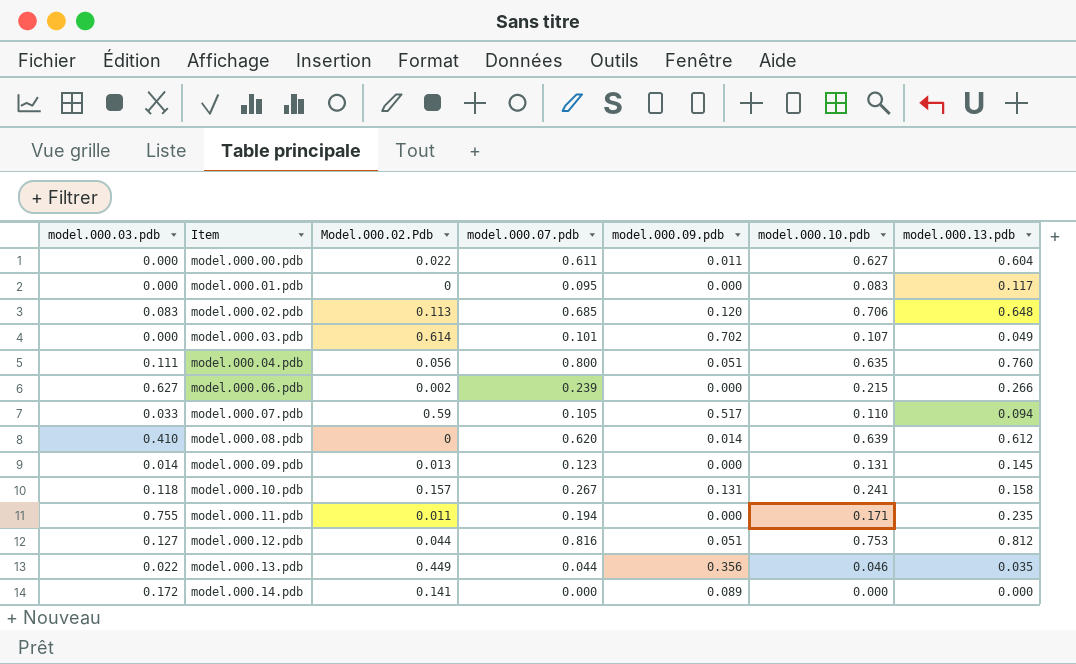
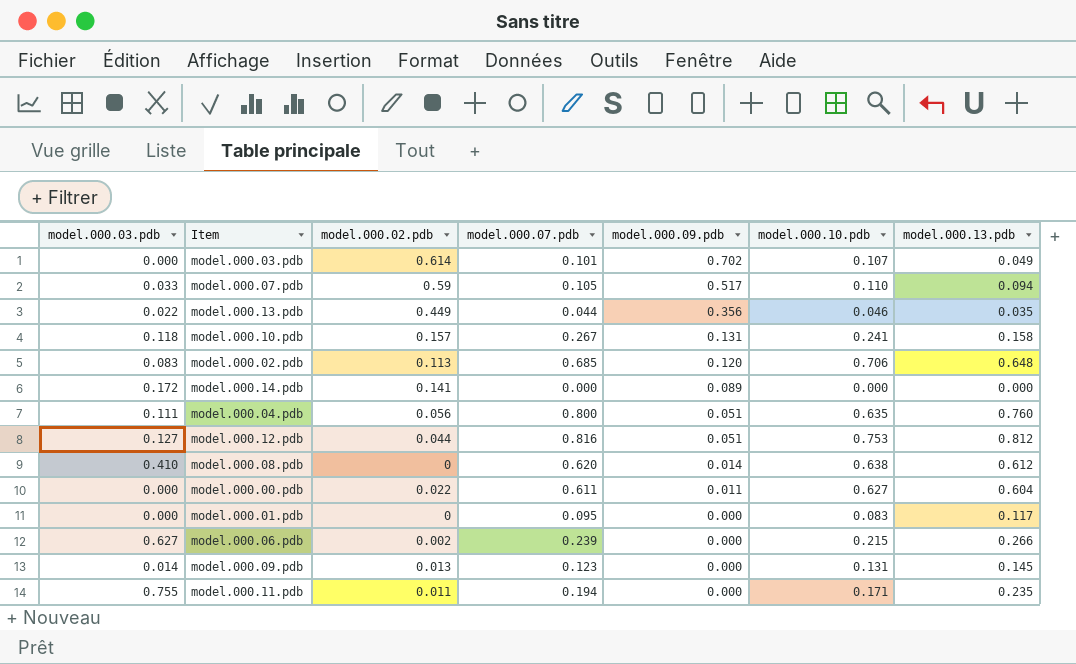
row order: Item ascending -> model.000.09.pdb descending
column name: Model.000.02.Pdb -> model.000.02.pdb
model.000.08.pdb | model.000.10.pdb: 0.639 -> 0.638

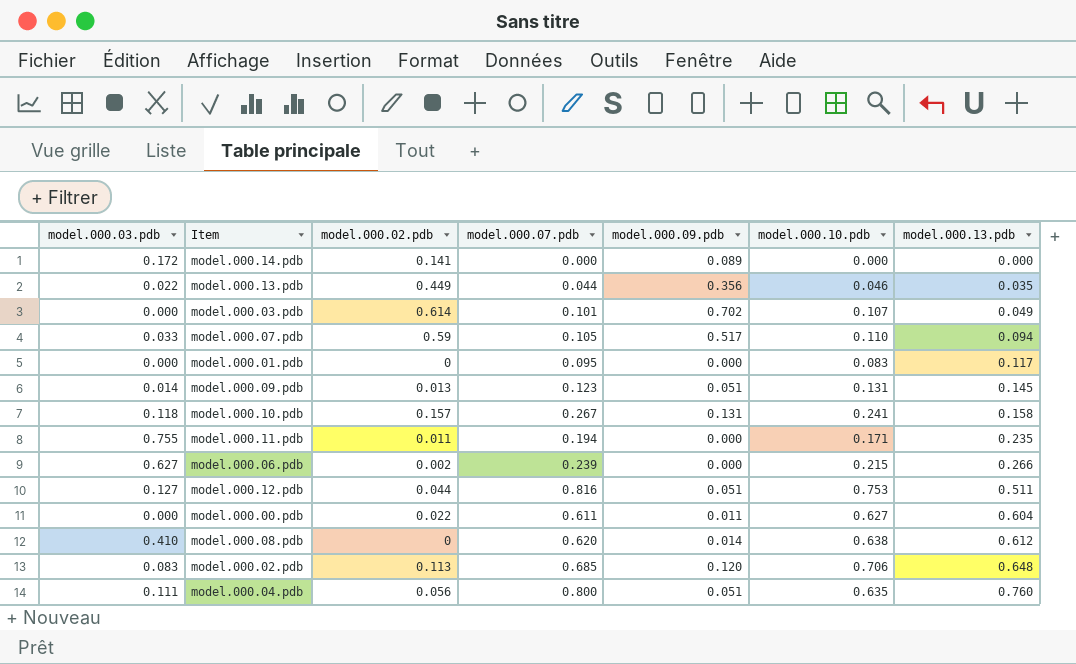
row order: model.000.09.pdb descending -> model.000.13.pdb ascending
model.000.09.pdb | model.000.09.pdb: 0.000 -> 0.051
model.000.12.pdb | model.000.13.pdb: 0.812 -> 0.511

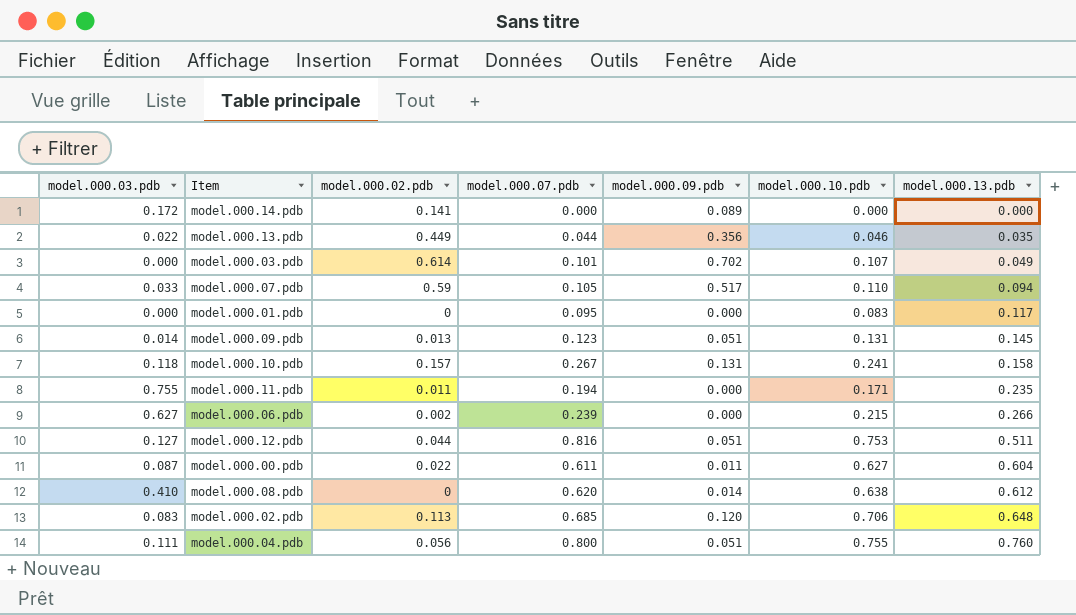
model.000.00.pdb | model.000.03.pdb: 0.000 -> 0.087
model.000.04.pdb | model.000.10.pdb: 0.635 -> 0.755

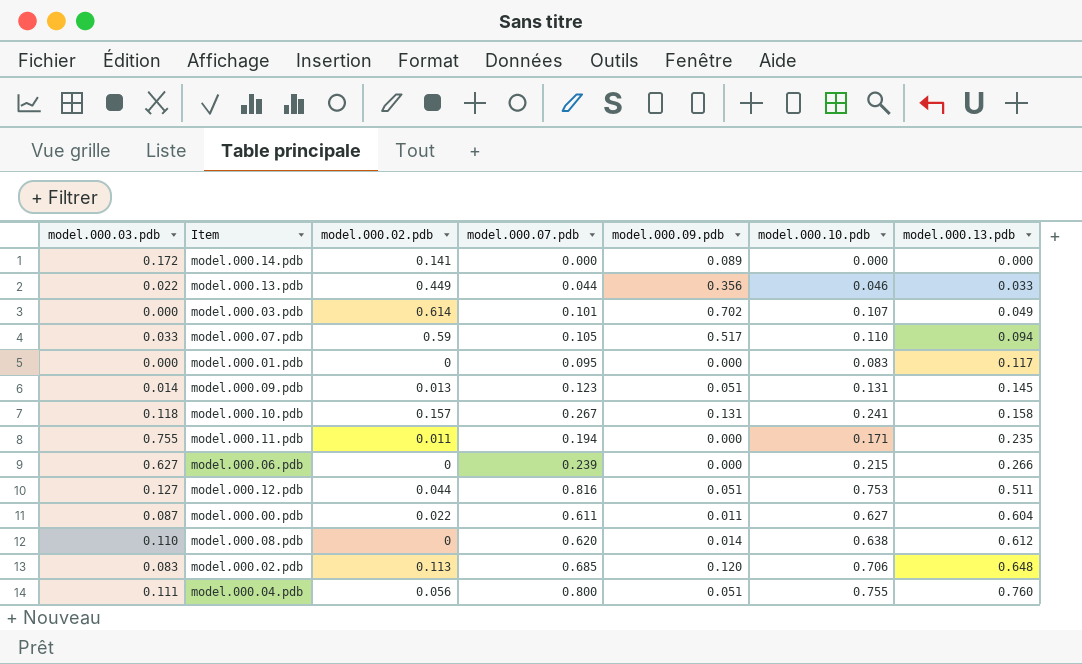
model.000.13.pdb | model.000.13.pdb: 0.035 -> 0.033
model.000.06.pdb | model.000.02.pdb: 0.002 -> 0
model.000.08.pdb | model.000.03.pdb: 0.410 -> 0.110

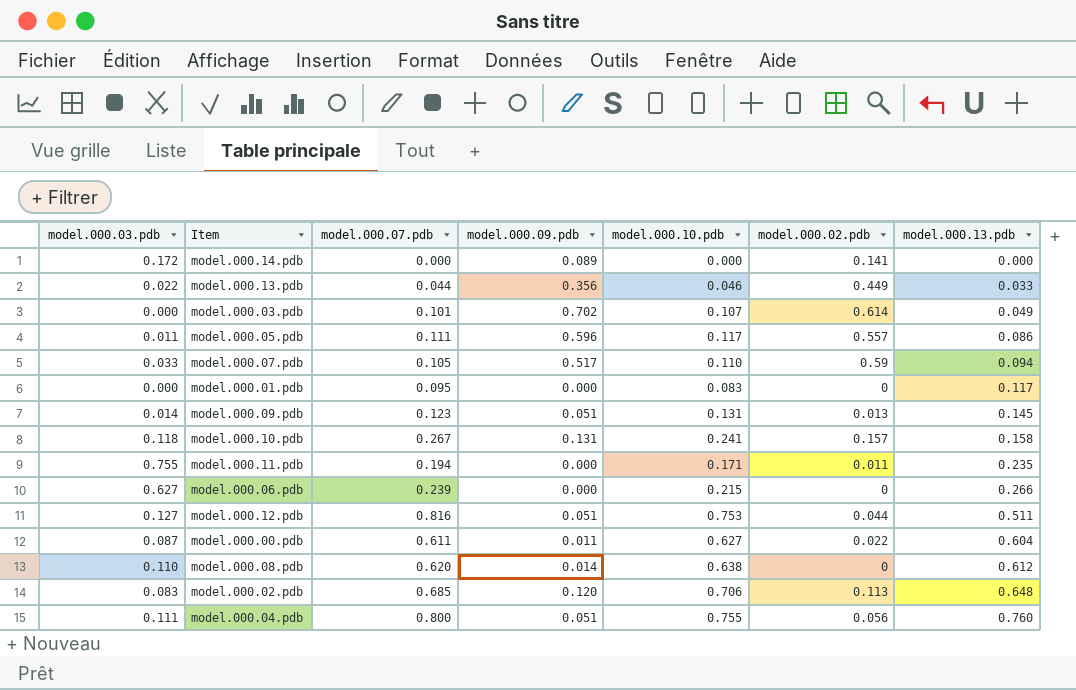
column model.000.02.pdb | position: 3 -> 6
row model.000.05.pdb: none -> 0.011 | 0.111 | 0.596 | 0.117 | 0.557 | 0.086

